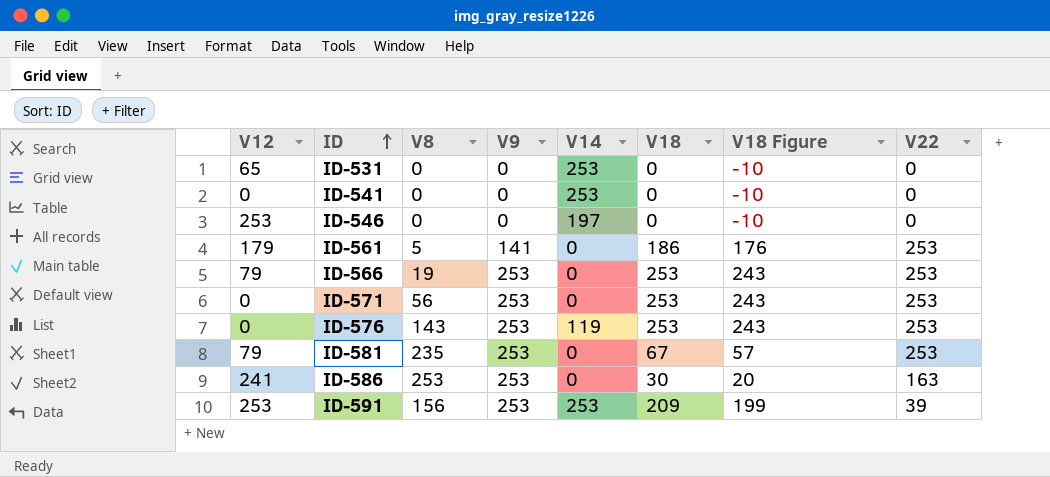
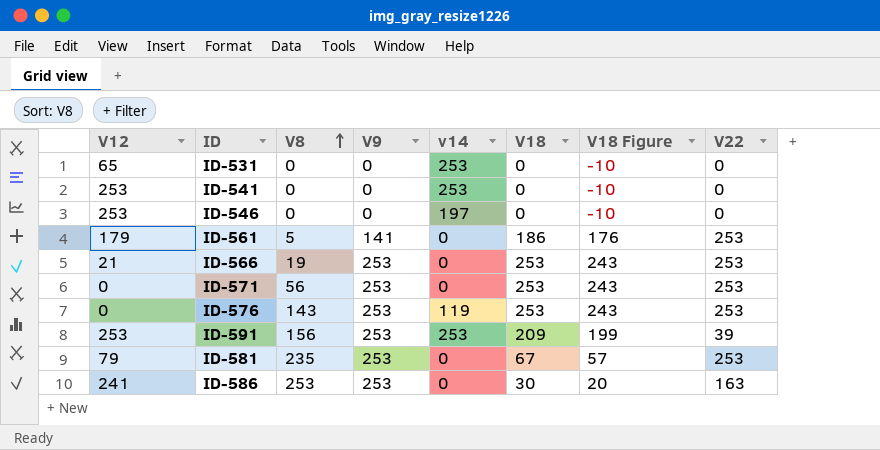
row order: ID ascending -> V8 ascending
column name: V14 -> v14
ID-541 | V12: 0 -> 253
ID-566 | V12: 79 -> 21

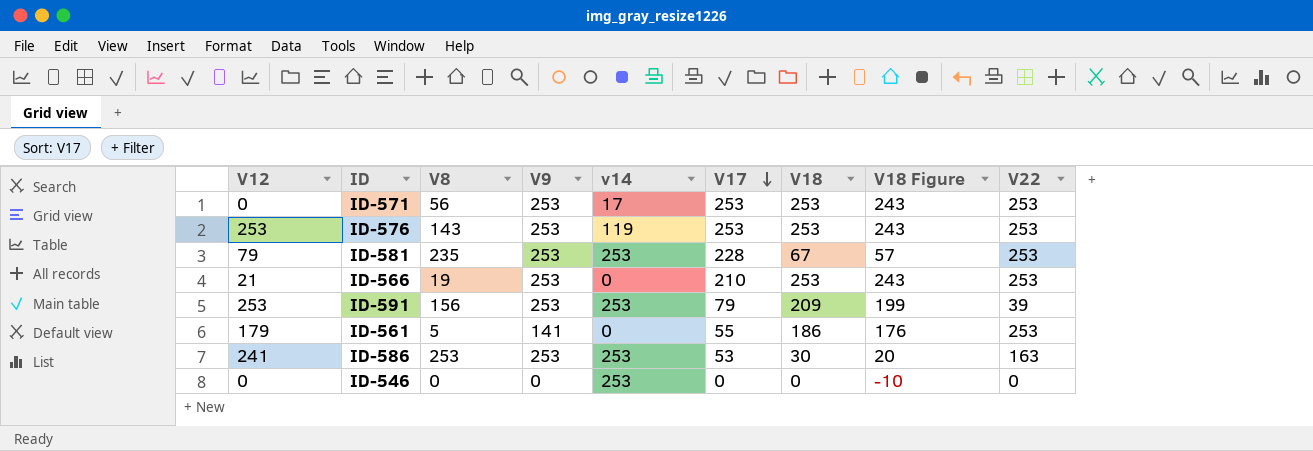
row order: V8 ascending -> V17 descending
column V17 | position: none -> 6
row ID-531: 65 | 0 | 0 | 253 | 0 | -10 | 0 -> none
row ID-541: 253 | 0 | 0 | 253 | 0 | -10 | 0 -> none
ID-571 | v14: 0 -> 17
ID-576 | V12: 0 -> 253
ID-581 | v14: 0 -> 253
ID-586 | v14: 0 -> 253
ID-546 | V12: 253 -> 0
ID-546 | v14: 197 -> 253

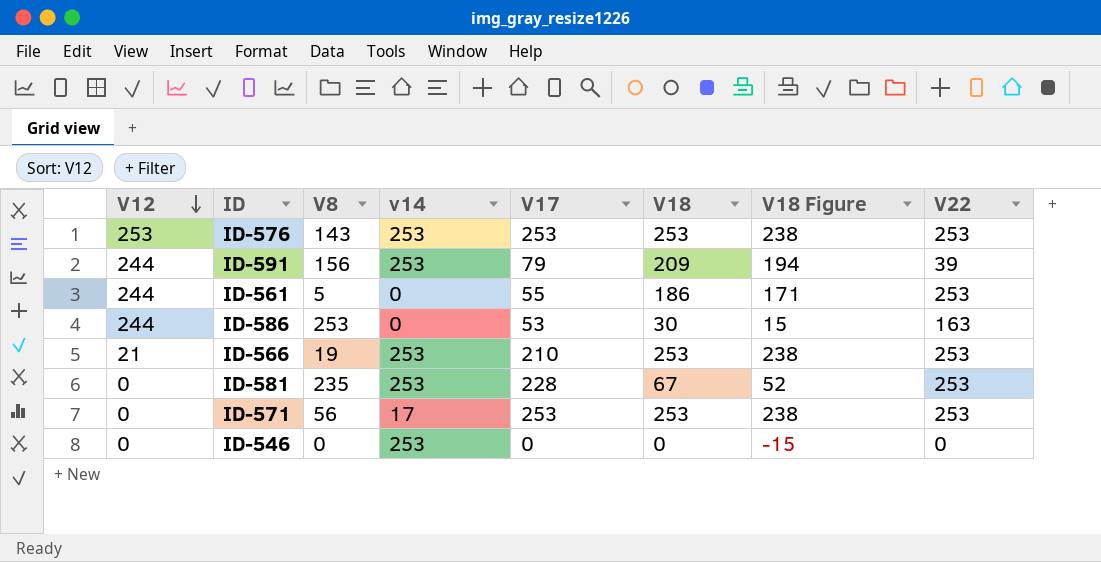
row order: V17 descending -> V12 descending
column V9 | position: 4 -> none
column V18 Figure | formula: [V18] - 10 -> [V18] - 15
ID-576 | v14: 119 -> 253
ID-591 | V12: 253 -> 244
ID-561 | V12: 179 -> 244
ID-586 | V12: 241 -> 244
ID-586 | v14: 253 -> 0
ID-566 | v14: 0 -> 253
ID-581 | V12: 79 -> 0

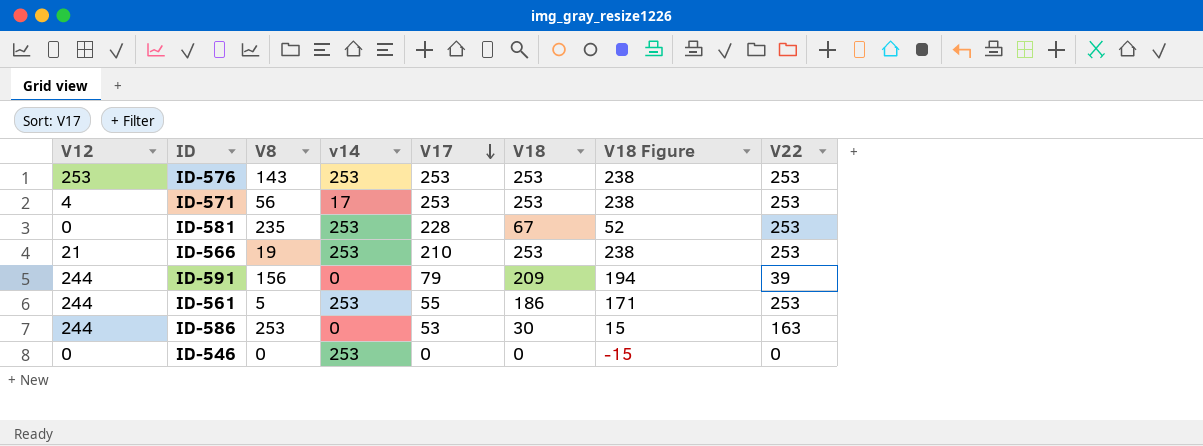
row order: V12 descending -> V17 descending
ID-571 | V12: 0 -> 4
ID-591 | v14: 253 -> 0
ID-561 | v14: 0 -> 253

